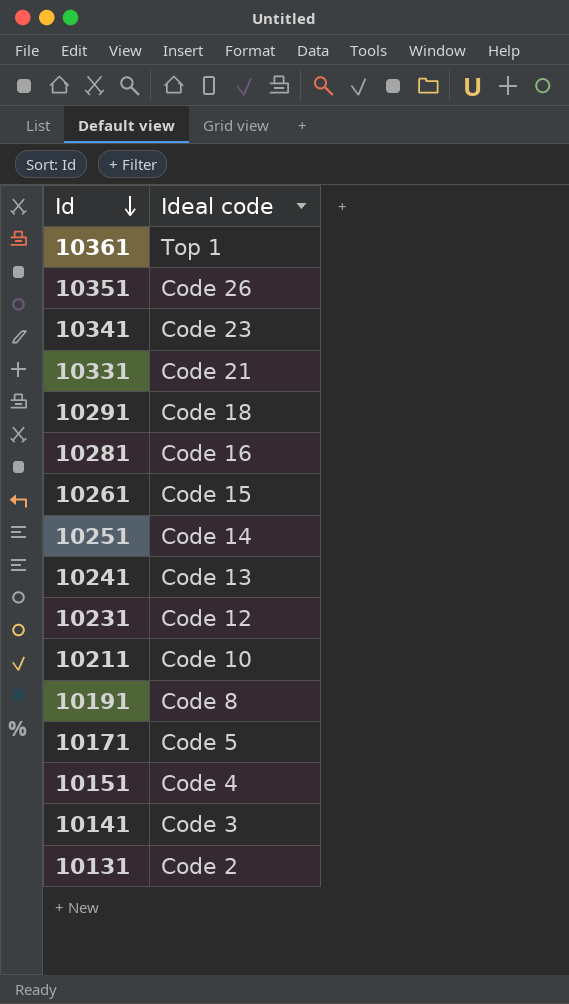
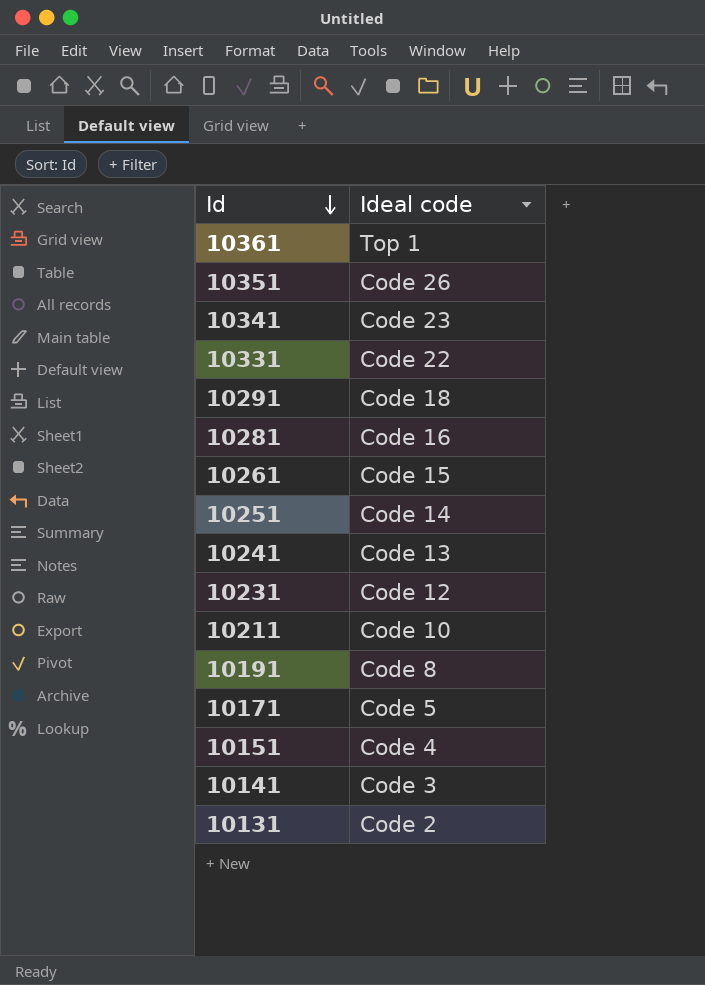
10331 | Ideal code: Code 21 -> Code 22

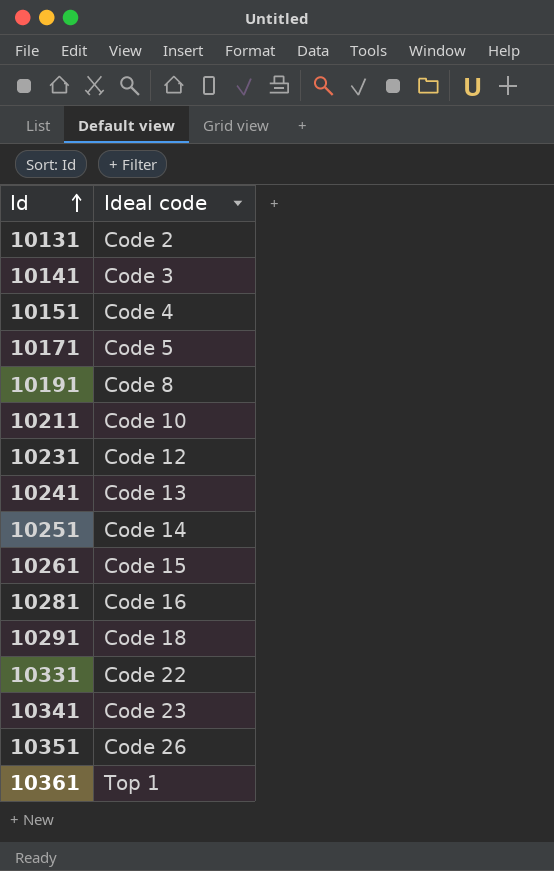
row order: Id descending -> Id ascending

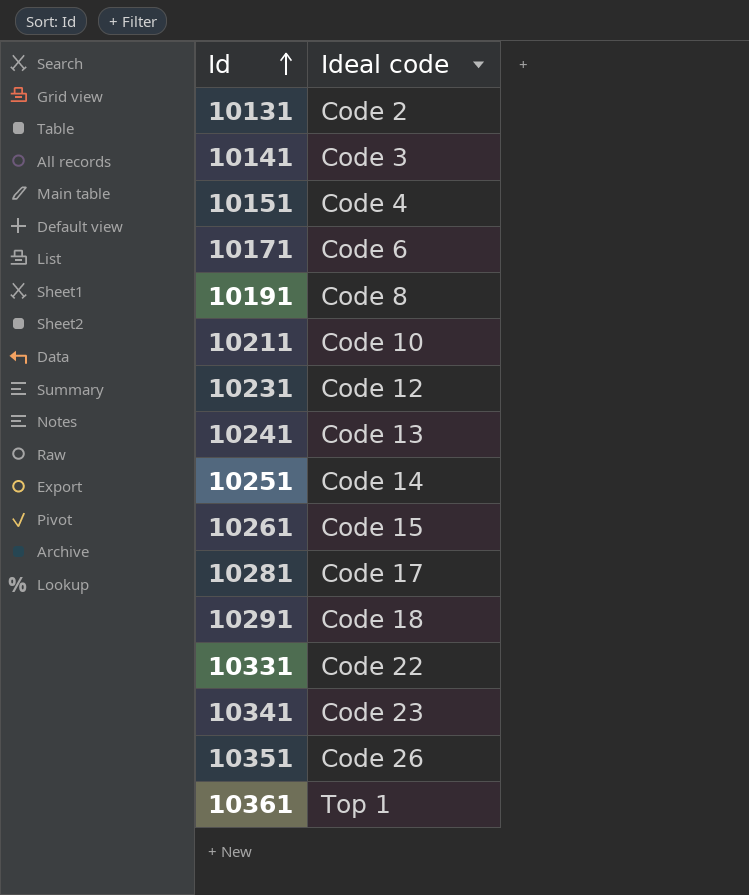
10171 | Ideal code: Code 5 -> Code 6
10281 | Ideal code: Code 16 -> Code 17

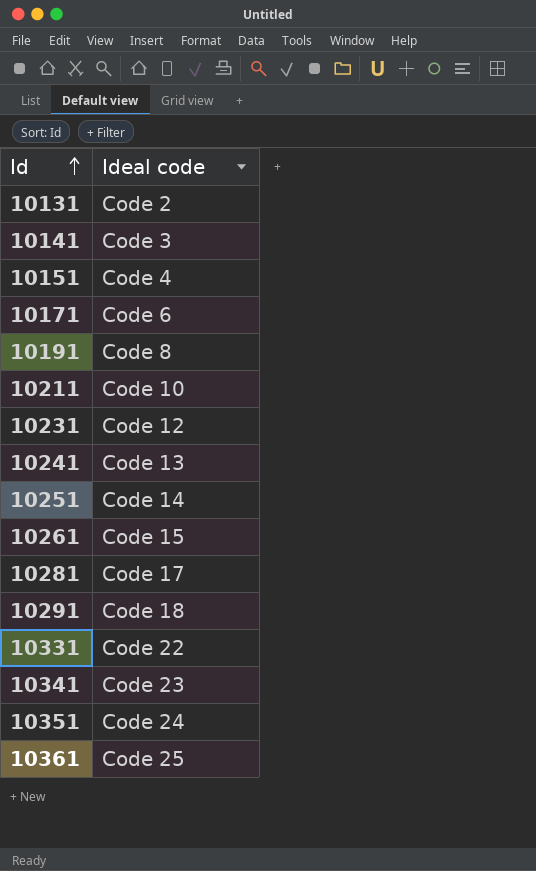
10351 | Ideal code: Code 26 -> Code 24
10361 | Ideal code: Top 1 -> Code 25

